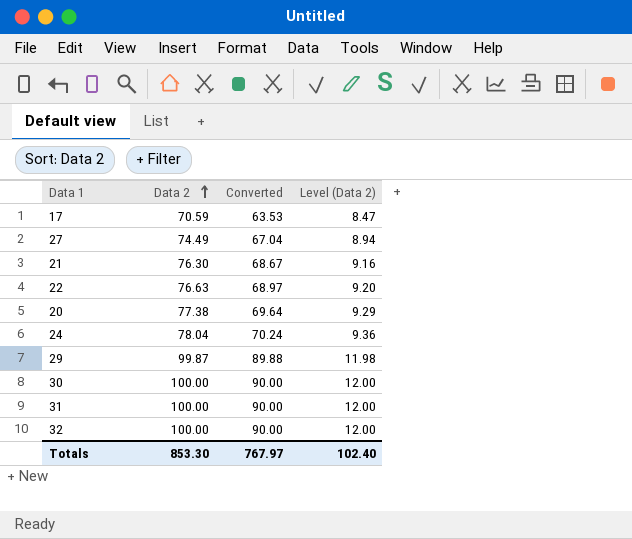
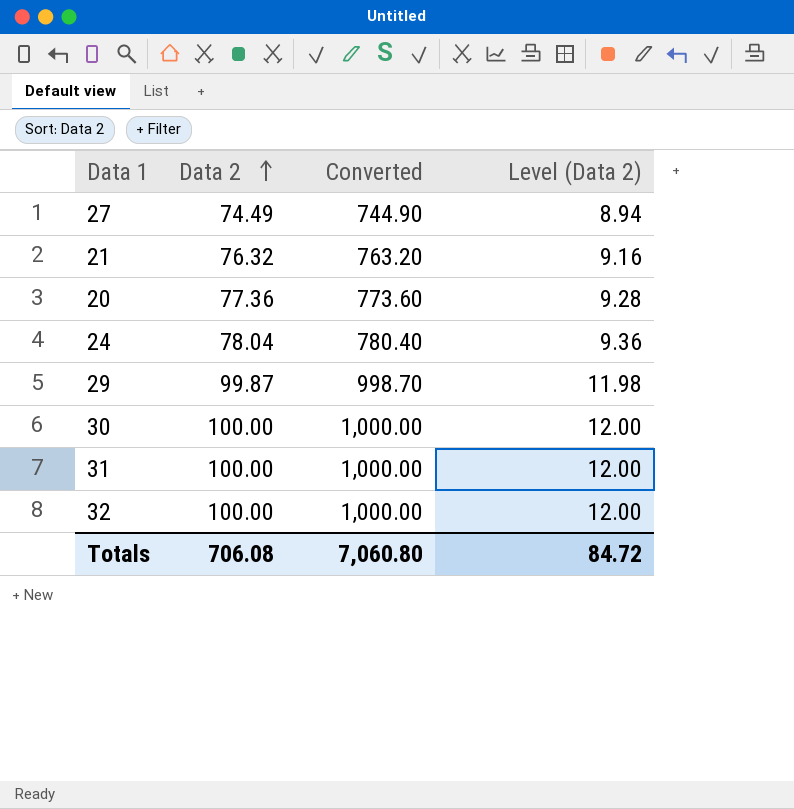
column Converted | formula: [Data 2] * 0.9 -> [Data 2] * 10
row 17: 70.59 | 63.53 | 8.47 -> none
row 22: 76.63 | 68.97 | 9.20 -> none
21 | Data 2: 76.30 -> 76.32
20 | Data 2: 77.38 -> 77.36
20 | Level (Data 2): 9.29 -> 9.28
Totals | Data 2: 853.30 -> 706.08
Totals | Converted: 767.97 -> 7,060.80
Totals | Level (Data 2): 102.40 -> 84.72

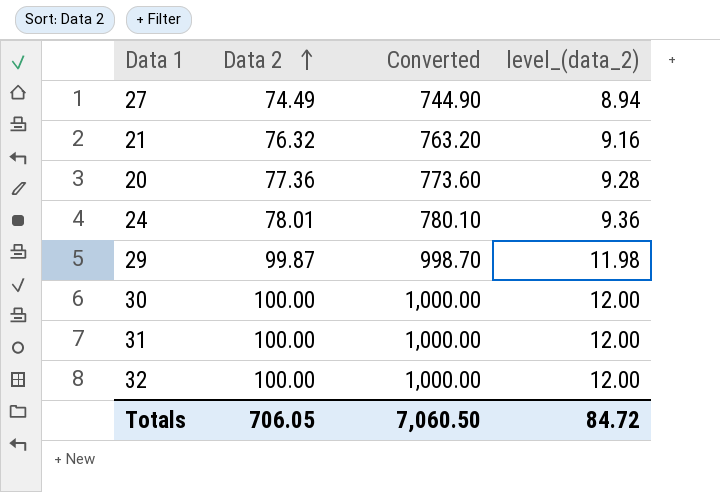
column name: Level (Data 2) -> level_(data_2)
24 | Data 2: 78.04 -> 78.01
24 | Converted: 780.40 -> 780.10
Totals | Data 2: 706.08 -> 706.05
Totals | Converted: 7,060.80 -> 7,060.50

